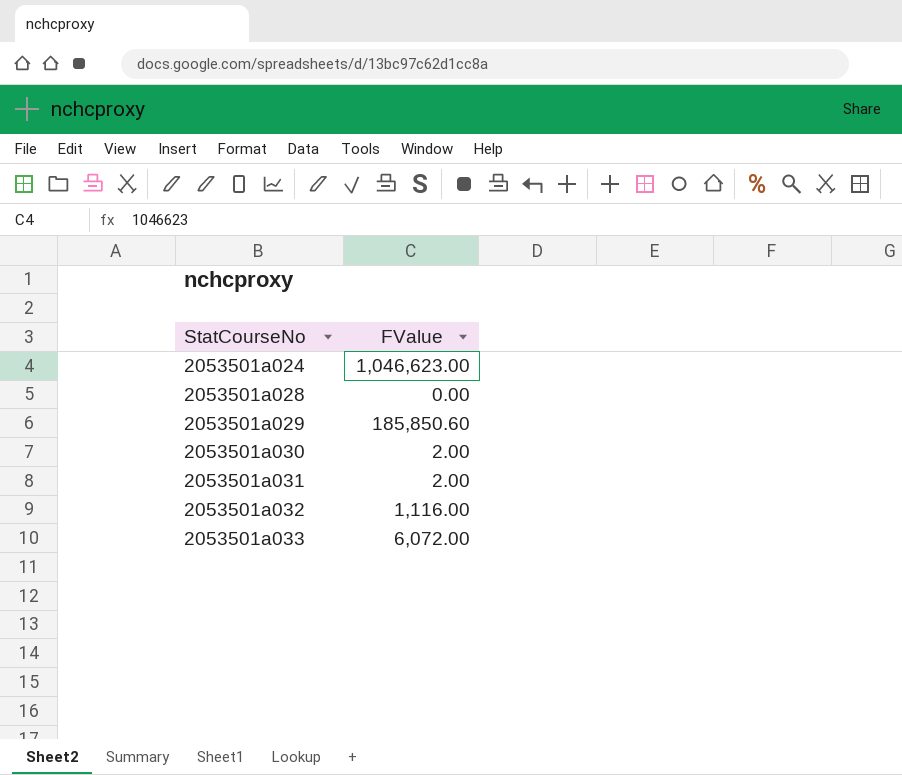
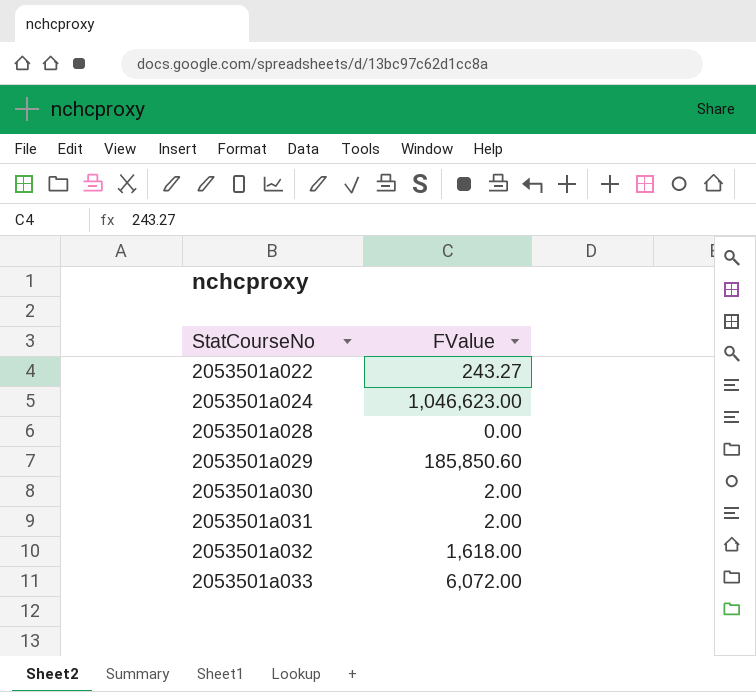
row 2053501a022: none -> 243.27
2053501a032 | FValue: 1,116.00 -> 1,618.00

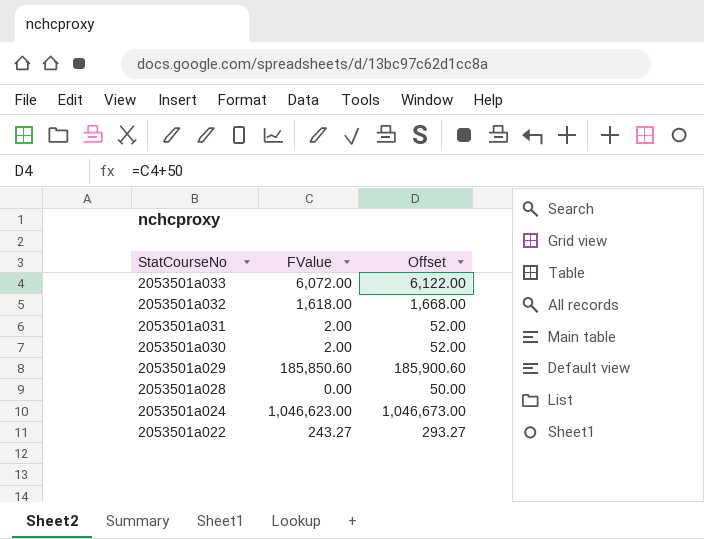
row order: StatCourseNo ascending -> StatCourseNo descending
column Offset | formula: none -> [FValue] + 50

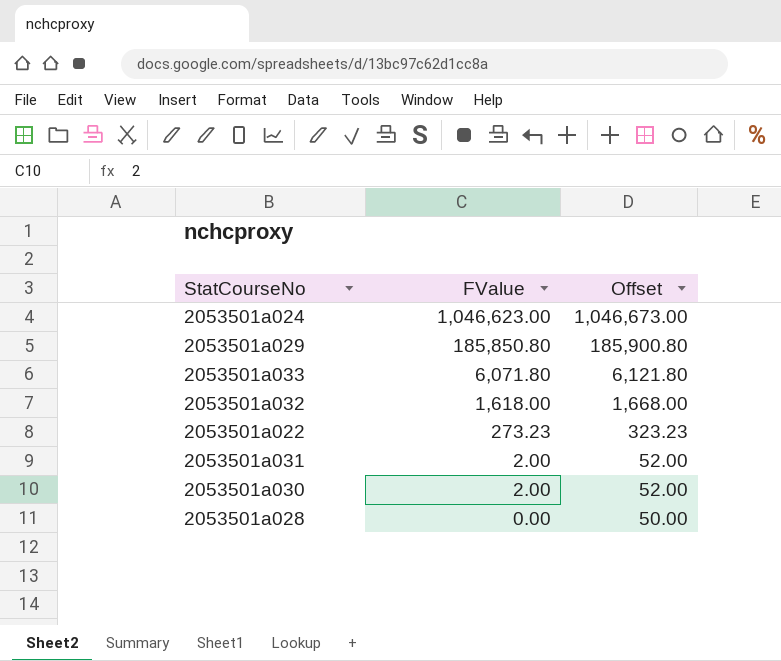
row order: StatCourseNo descending -> FValue descending
2053501a029 | FValue: 185,850.60 -> 185,850.80
2053501a029 | Offset: 185,900.60 -> 185,900.80
2053501a033 | FValue: 6,072.00 -> 6,071.80
2053501a033 | Offset: 6,122.00 -> 6,121.80
2053501a022 | FValue: 243.27 -> 273.23
2053501a022 | Offset: 293.27 -> 323.23

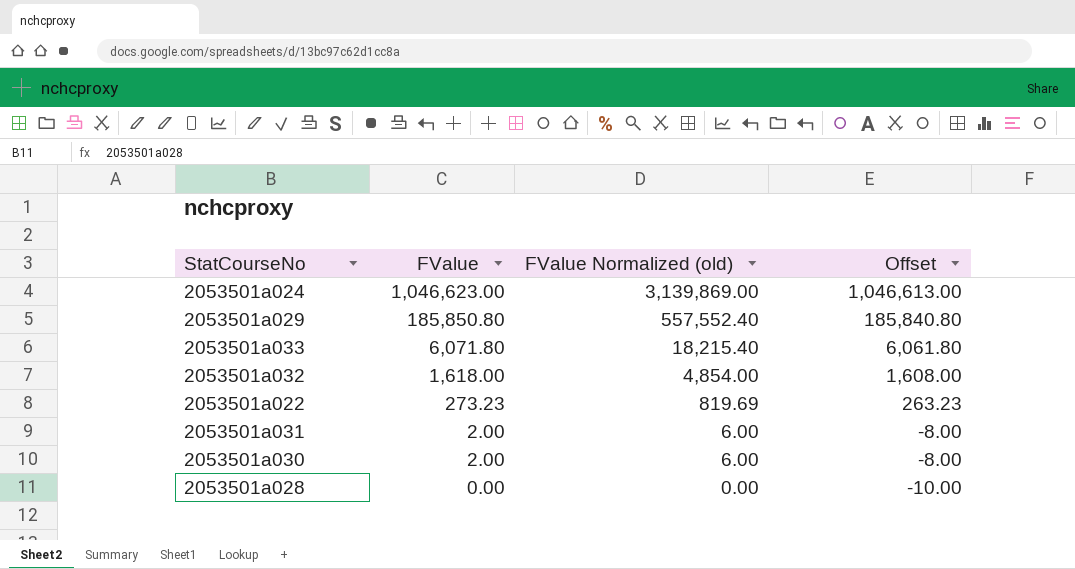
column FValue Normalized (old) | formula: none -> [FValue] * 3
column Offset | formula: [FValue] + 50 -> [FValue] - 10

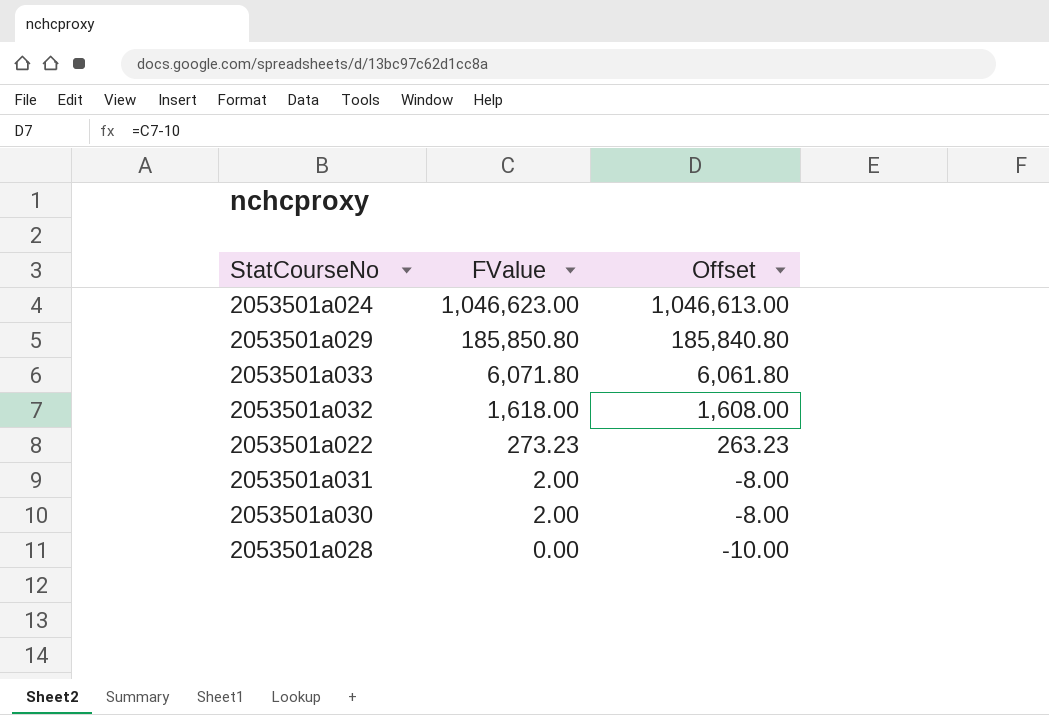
column FValue Normalized (old) | formula: [FValue] * 3 -> none

